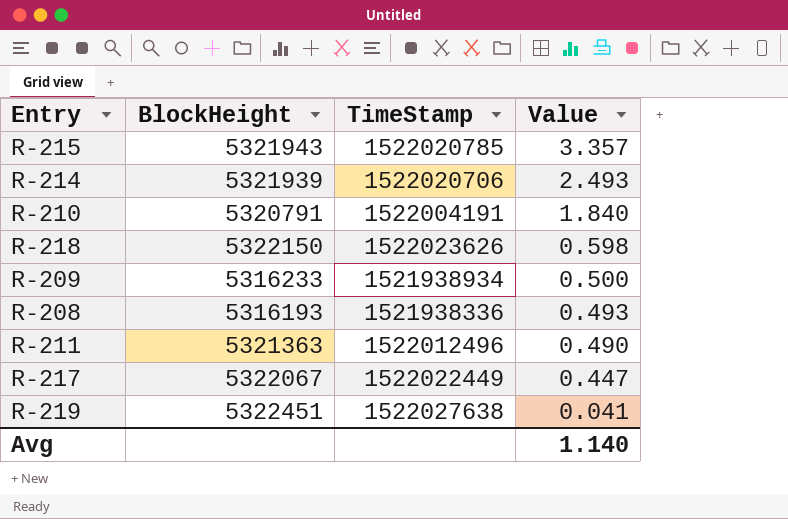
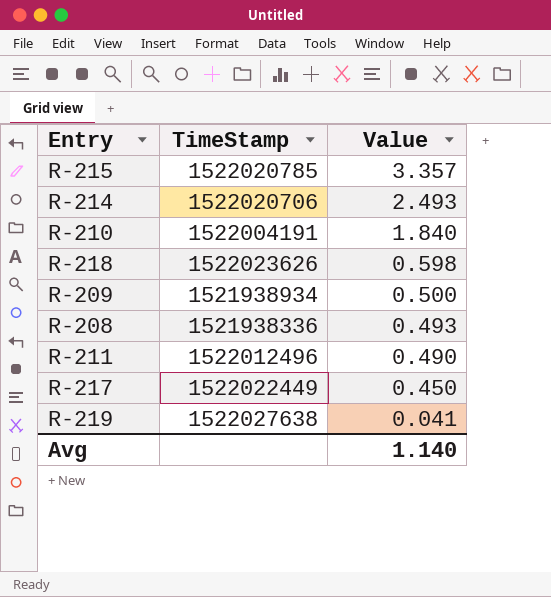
column BlockHeight | position: 2 -> none
R-217 | Value: 0.447 -> 0.450

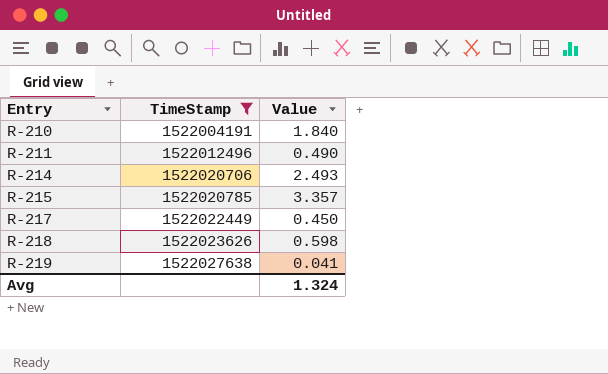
filter: none -> TimeStamp >= 1522004191
row order: Value descending -> Entry ascending
Avg | Value: 1.140 -> 1.324

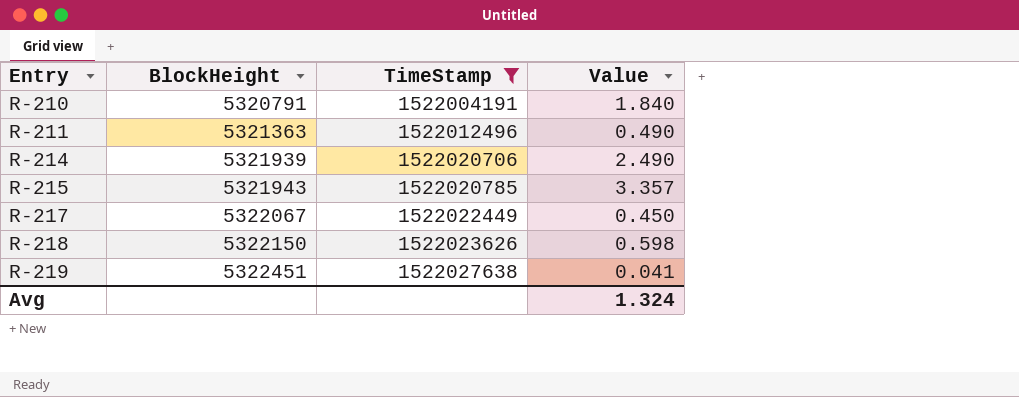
column BlockHeight | position: none -> 2
R-214 | Value: 2.493 -> 2.490

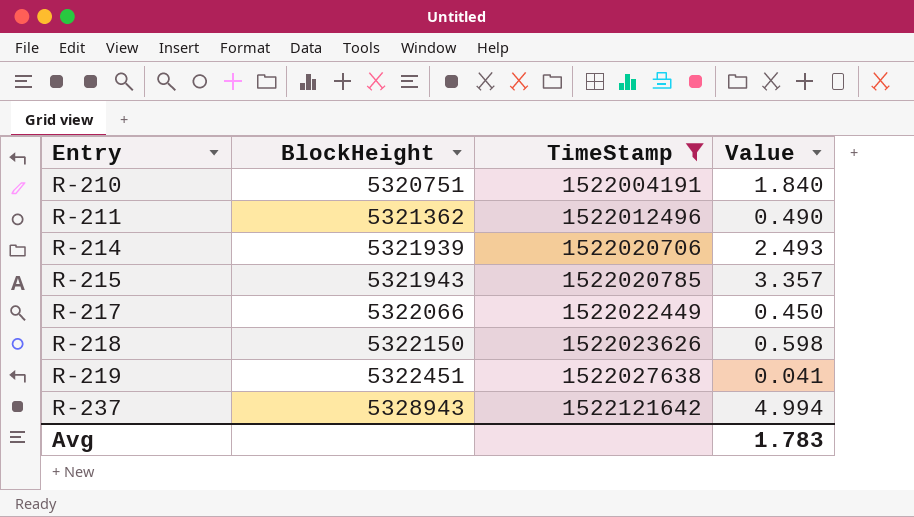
R-210 | BlockHeight: 5320791 -> 5320751
R-211 | BlockHeight: 5321363 -> 5321362
R-214 | Value: 2.490 -> 2.493
R-217 | BlockHeight: 5322067 -> 5322066
row R-237: none -> 5328943 | 1522121642 | 4.994
Avg | Value: 1.324 -> 1.783

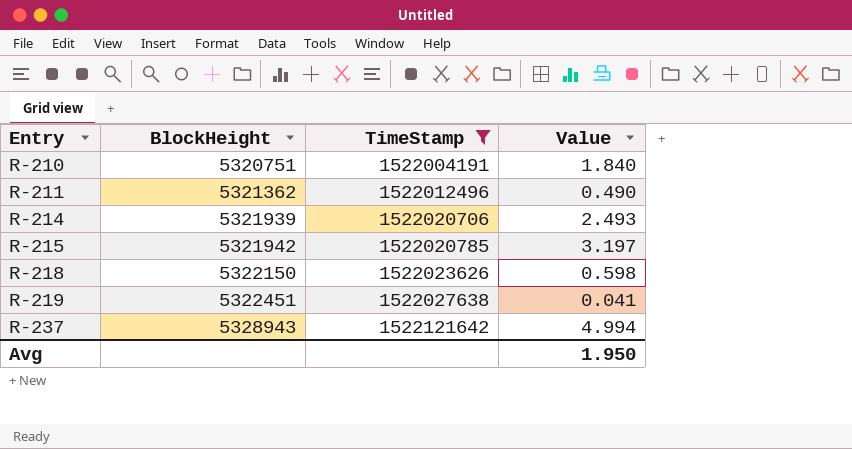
row R-217: 5322066 | 1522022449 | 0.450 -> none
R-215 | BlockHeight: 5321943 -> 5321942
R-215 | Value: 3.357 -> 3.197
Avg | Value: 1.783 -> 1.950

